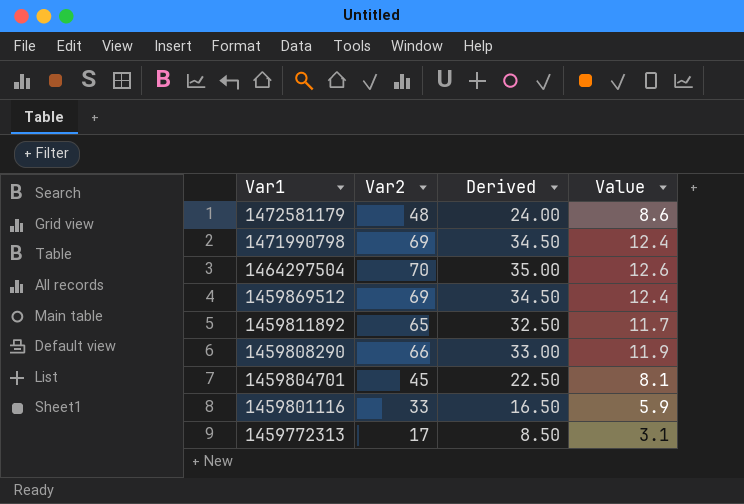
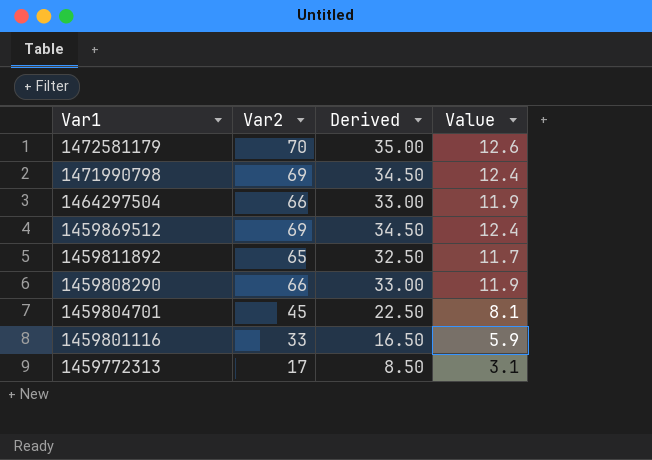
1472581179 | Var2: 48 -> 70
1472581179 | Derived: 24.00 -> 35.00
1472581179 | Value: 8.6 -> 12.6
1464297504 | Var2: 70 -> 66
1464297504 | Derived: 35.00 -> 33.00
1464297504 | Value: 12.6 -> 11.9

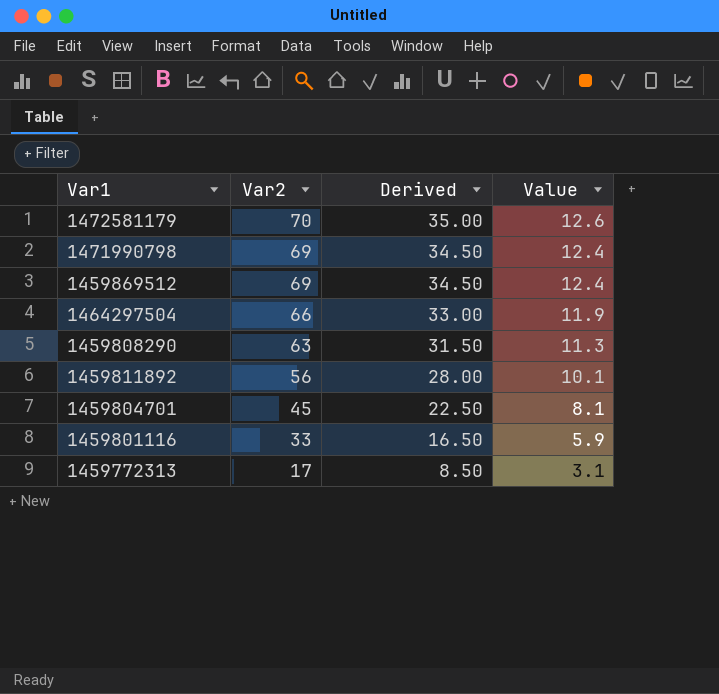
row order: Var1 descending -> Var2 descending
1459808290 | Var2: 66 -> 63
1459808290 | Derived: 33.00 -> 31.50
1459808290 | Value: 11.9 -> 11.3
1459811892 | Var2: 65 -> 56
1459811892 | Derived: 32.50 -> 28.00
1459811892 | Value: 11.7 -> 10.1

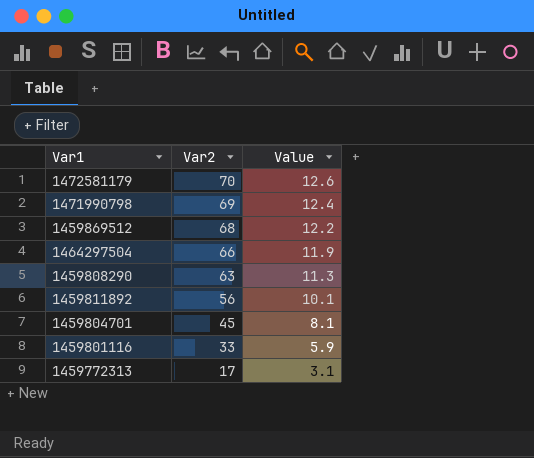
column Derived | formula: [Var2] * 0.5 -> none
1459869512 | Var2: 69 -> 68
1459869512 | Value: 12.4 -> 12.2

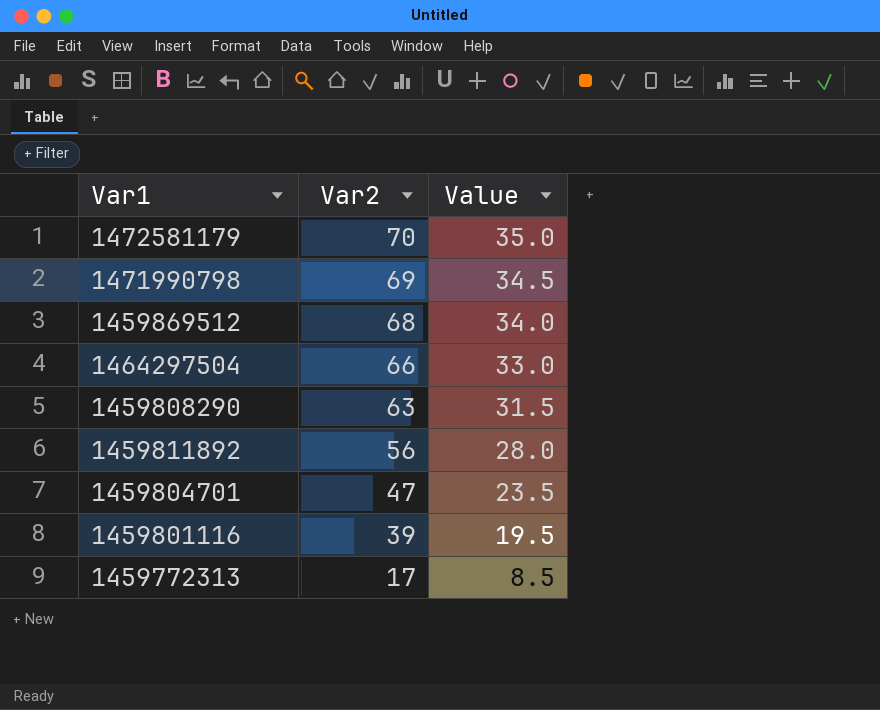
column Value | formula: [Var2] * 0.18 -> [Var2] * 0.5
1459804701 | Var2: 45 -> 47
1459801116 | Var2: 33 -> 39

